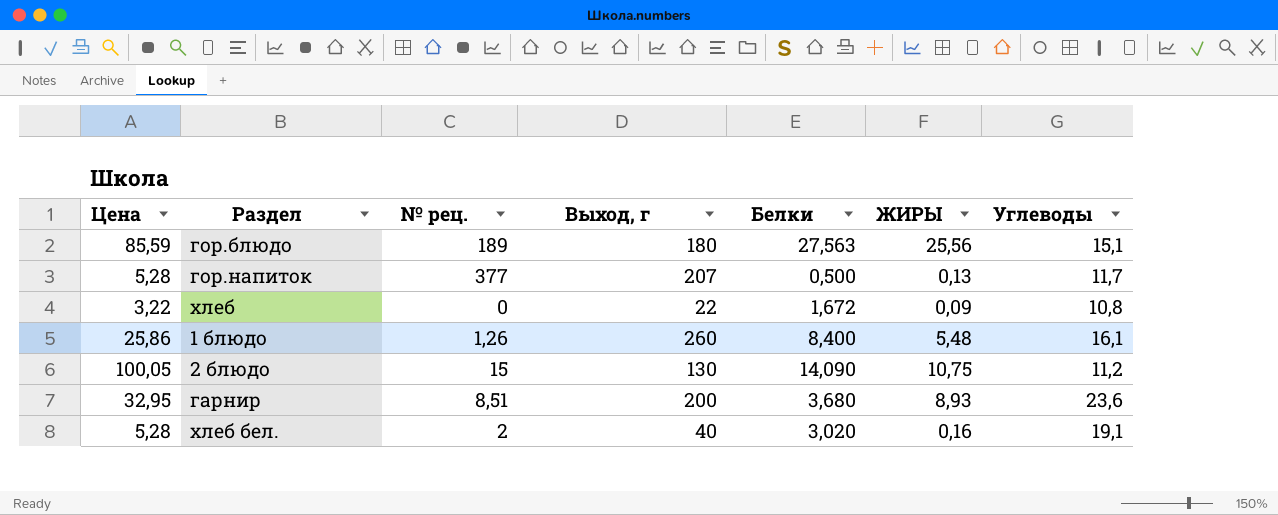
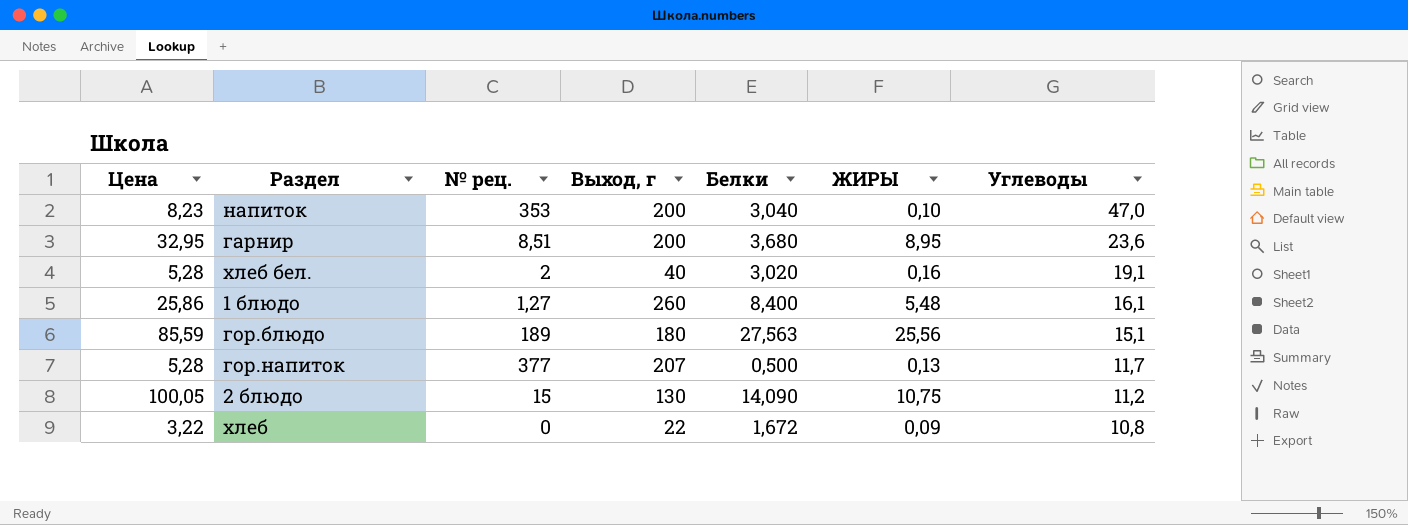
row order: none -> Углеводы descending
row напиток: none -> 8,23 | 353 | 200 | 3,040 | 0,10 | 47,0
гарнир | ЖИРЫ: 8,93 -> 8,95
1 блюдо | № рец.: 1,26 -> 1,27

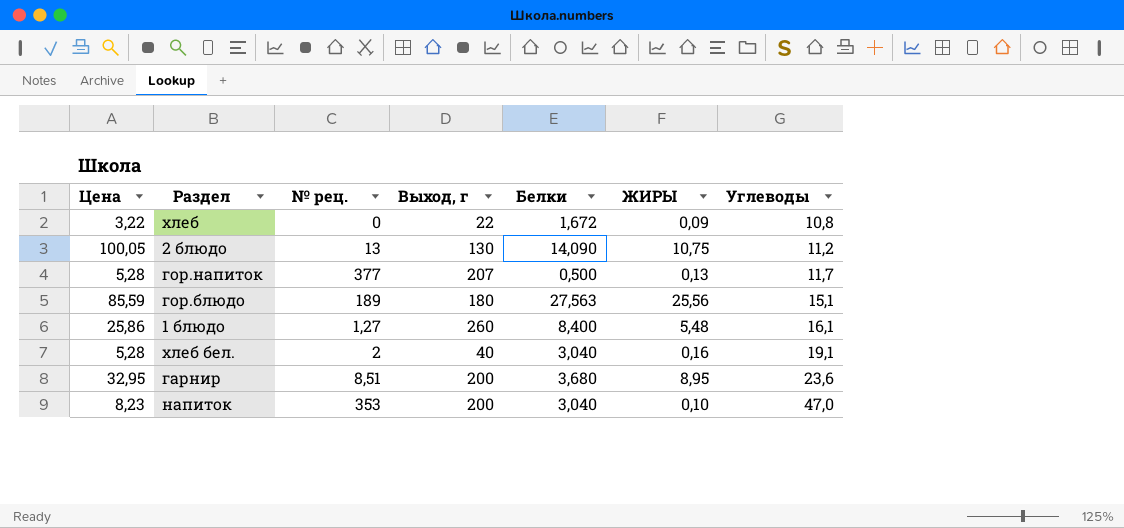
row order: Углеводы descending -> Углеводы ascending
2 блюдо | № рец.: 15 -> 13
хлеб бел. | Белки: 3,020 -> 3,040

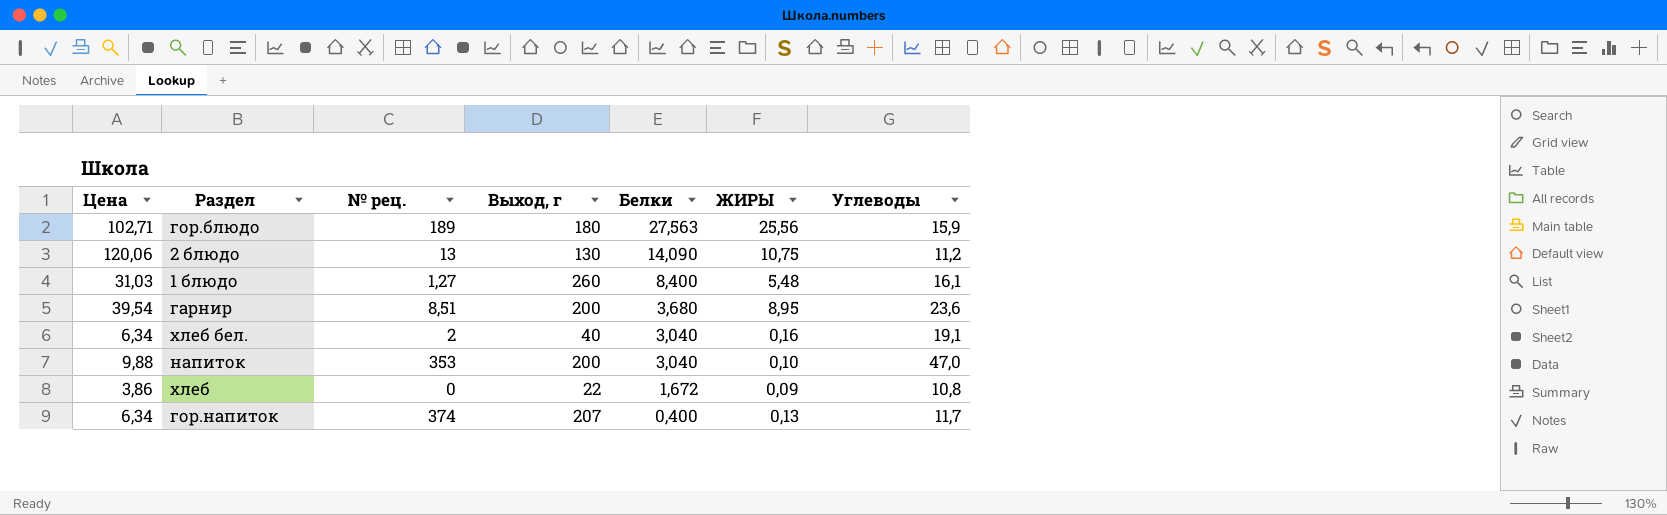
row order: Углеводы ascending -> Белки descending
гор.блюдо | Цена: 85,59 -> 102,71
гор.блюдо | Углеводы: 15,1 -> 15,9
2 блюдо | Цена: 100,05 -> 120,06
1 блюдо | Цена: 25,86 -> 31,03
гарнир | Цена: 32,95 -> 39,54
хлеб бел. | Цена: 5,28 -> 6,34
напиток | Цена: 8,23 -> 9,88
хлеб | Цена: 3,22 -> 3,86
гор.напиток | Цена: 5,28 -> 6,34
гор.напиток | № рец.: 377 -> 374
гор.напиток | Белки: 0,500 -> 0,400

